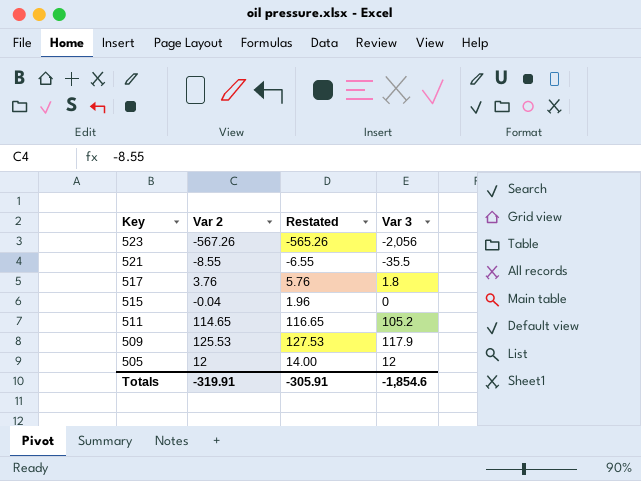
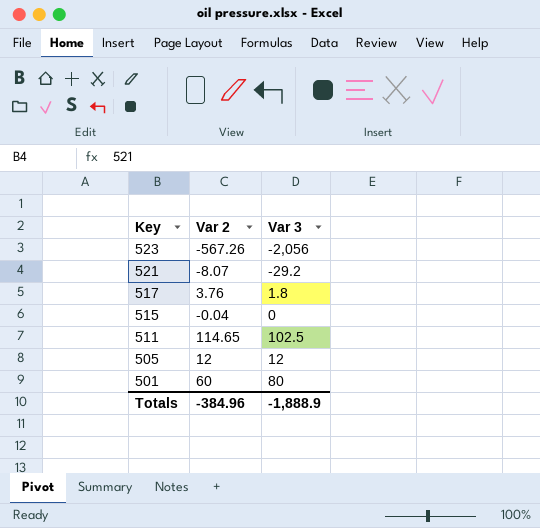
column Restated | formula: [Var 2] + 2 -> none
row 509: 125.53 | 127.53 | 117.9 -> none
521 | Var 2: -8.55 -> -8.07
521 | Var 3: -35.5 -> -29.2
511 | Var 3: 105.2 -> 102.5
row 501: none -> 60 | 80
Totals | Var 2: -319.91 -> -384.96
Totals | Var 3: -1,854.6 -> -1,888.9

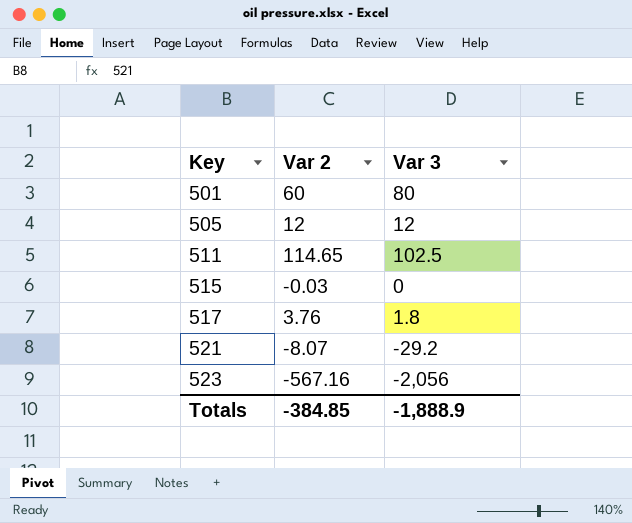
row order: Key descending -> Key ascending
515 | Var 2: -0.04 -> -0.03
523 | Var 2: -567.26 -> -567.16
Totals | Var 2: -384.96 -> -384.85

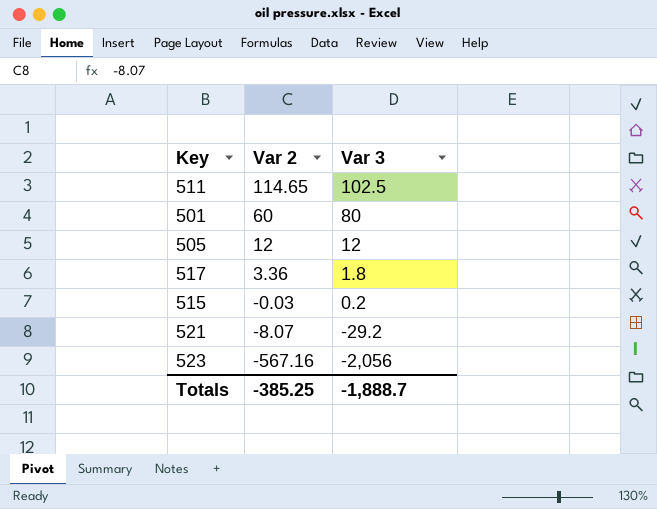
row order: Key ascending -> Var 2 descending
517 | Var 2: 3.76 -> 3.36
515 | Var 3: 0 -> 0.2
Totals | Var 2: -384.85 -> -385.25
Totals | Var 3: -1,888.9 -> -1,888.7

